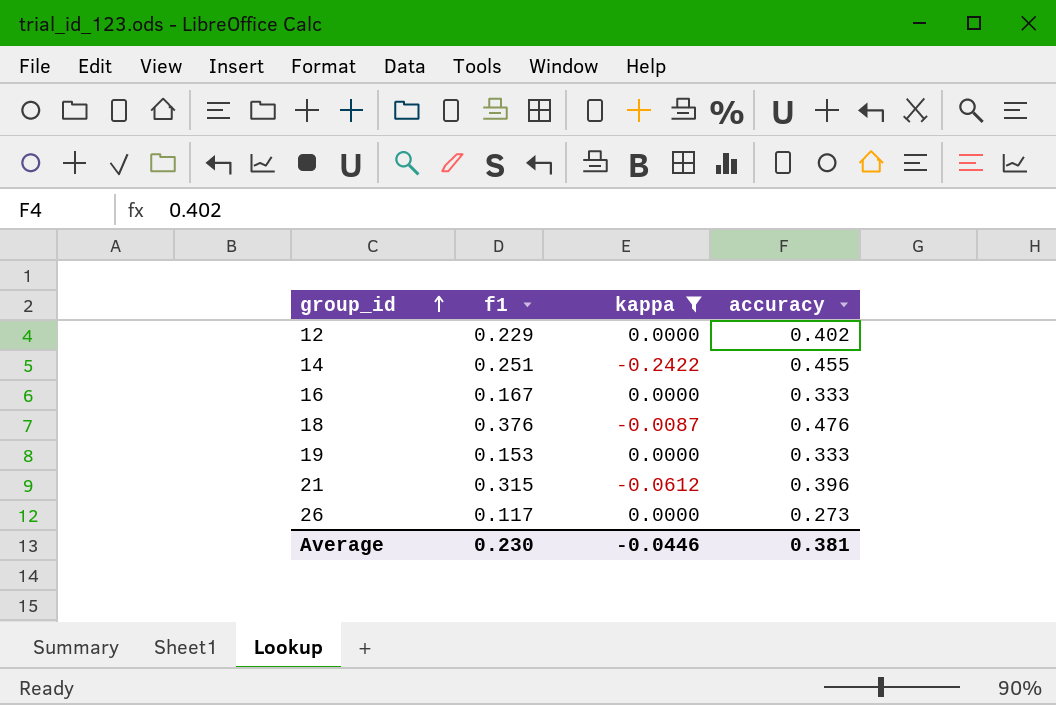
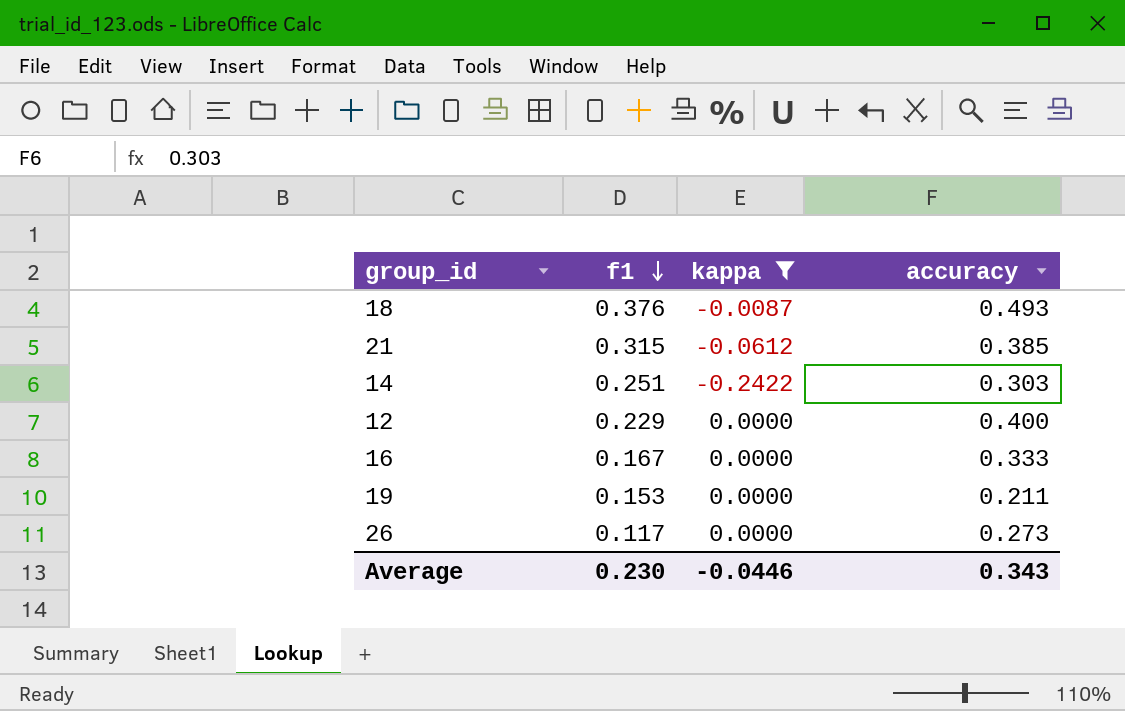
row order: group_id ascending -> f1 descending
18 | accuracy: 0.476 -> 0.493
21 | accuracy: 0.396 -> 0.385
14 | accuracy: 0.455 -> 0.303
12 | accuracy: 0.402 -> 0.400
19 | accuracy: 0.333 -> 0.211
Average | accuracy: 0.381 -> 0.343

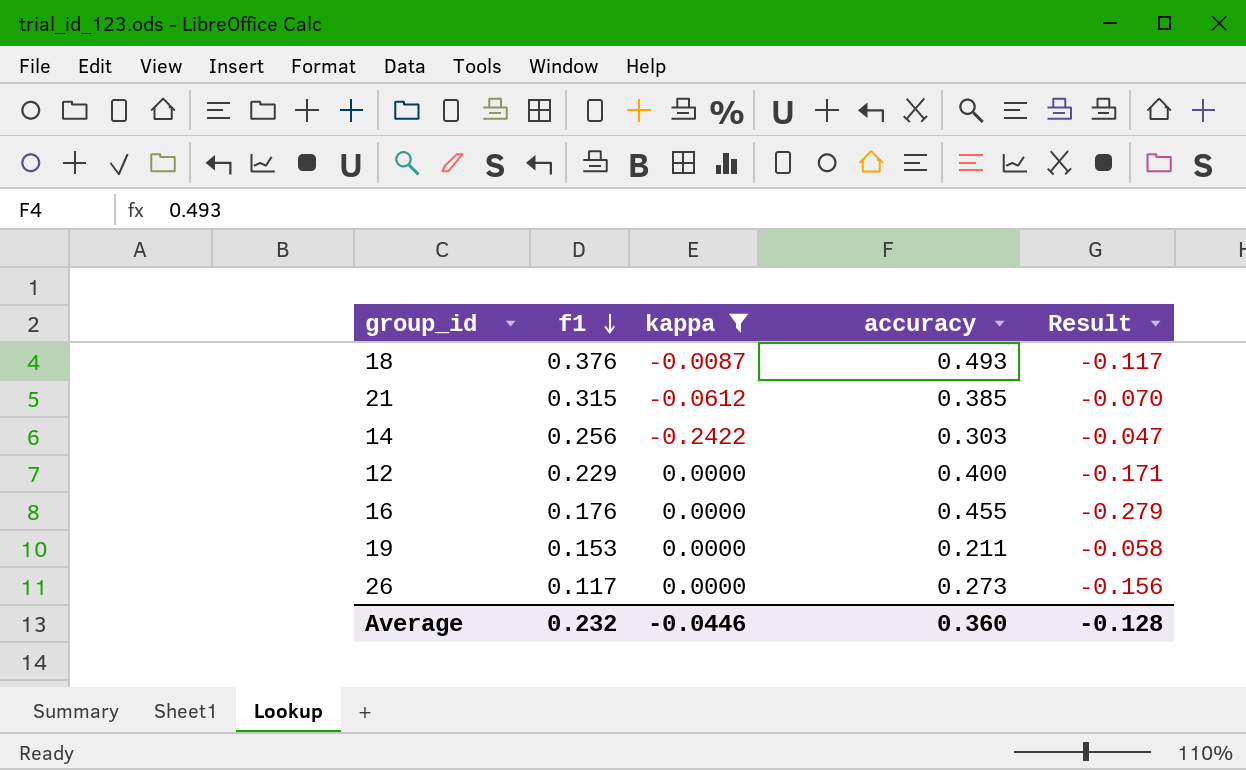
column Result | formula: none -> [f1] - [accuracy]
14 | f1: 0.251 -> 0.256
16 | f1: 0.167 -> 0.176
16 | accuracy: 0.333 -> 0.455
Average | f1: 0.230 -> 0.232
Average | accuracy: 0.343 -> 0.360

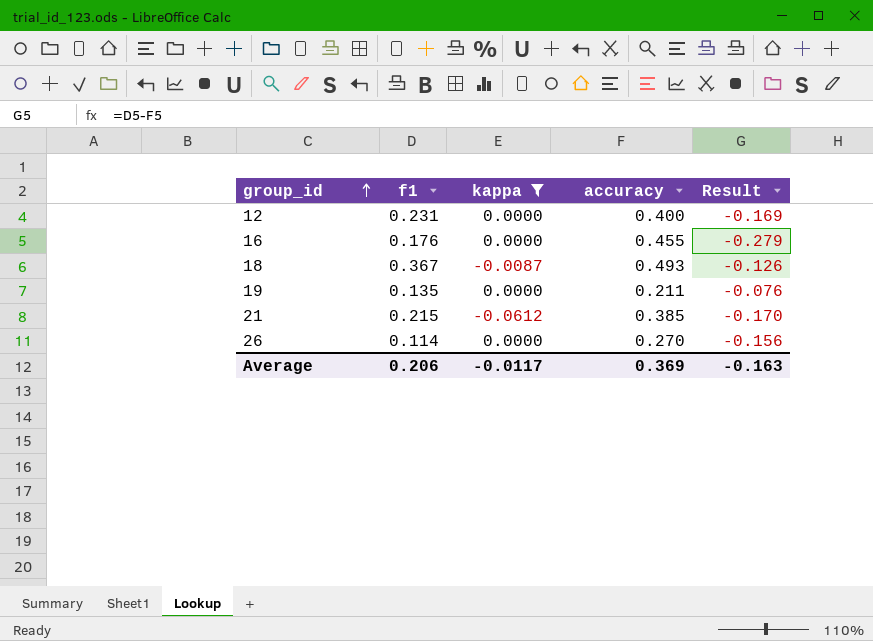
row order: f1 descending -> group_id ascending
row 14: 0.256 | -0.2422 | 0.303 | -0.047 -> none
12 | f1: 0.229 -> 0.231
12 | Result: -0.171 -> -0.169
18 | f1: 0.376 -> 0.367
18 | Result: -0.117 -> -0.126
19 | f1: 0.153 -> 0.135
19 | Result: -0.058 -> -0.076
21 | f1: 0.315 -> 0.215
21 | Result: -0.070 -> -0.170
26 | f1: 0.117 -> 0.114
26 | accuracy: 0.273 -> 0.270
Average | f1: 0.232 -> 0.206
Average | kappa: -0.0446 -> -0.0117
Average | accuracy: 0.360 -> 0.369
Average | Result: -0.128 -> -0.163

